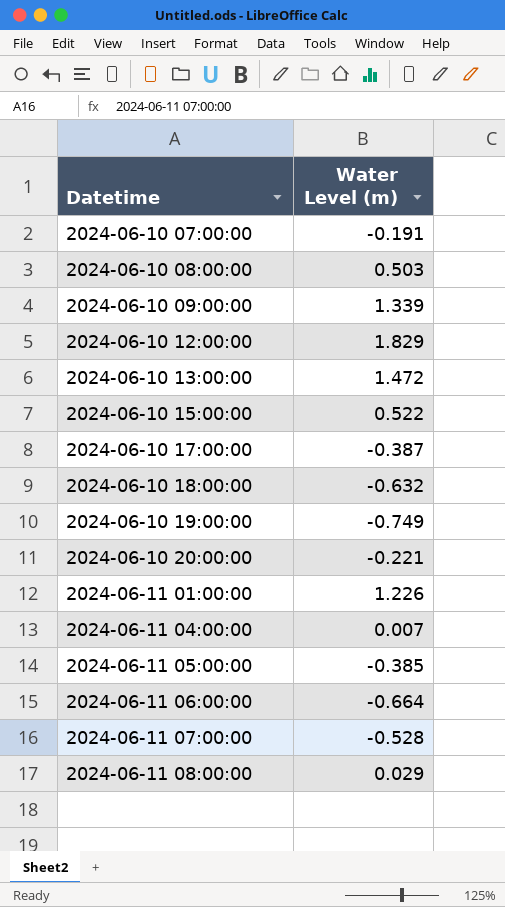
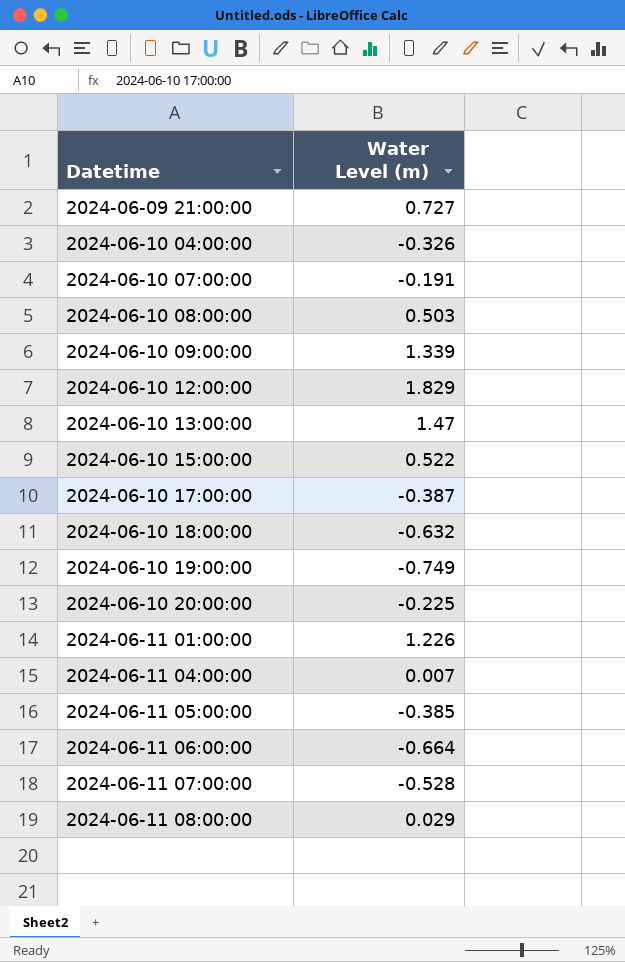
row 2024-06-09 21:00:00: none -> 0.727
row 2024-06-10 04:00:00: none -> -0.326
2024-06-10 13:00:00 | Water Level (m): 1.472 -> 1.47
2024-06-10 20:00:00 | Water Level (m): -0.221 -> -0.225

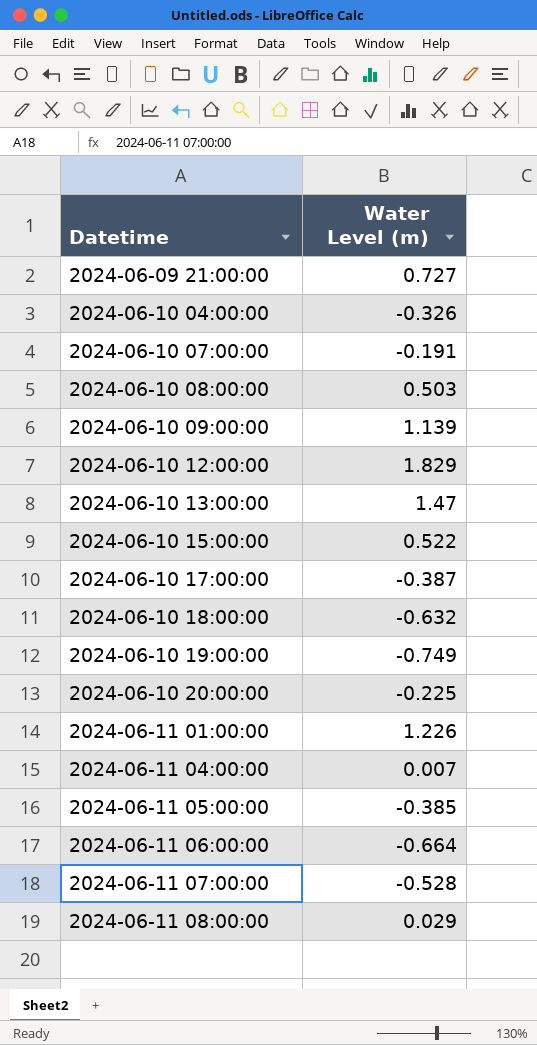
2024-06-10 09:00:00 | Water Level (m): 1.339 -> 1.139

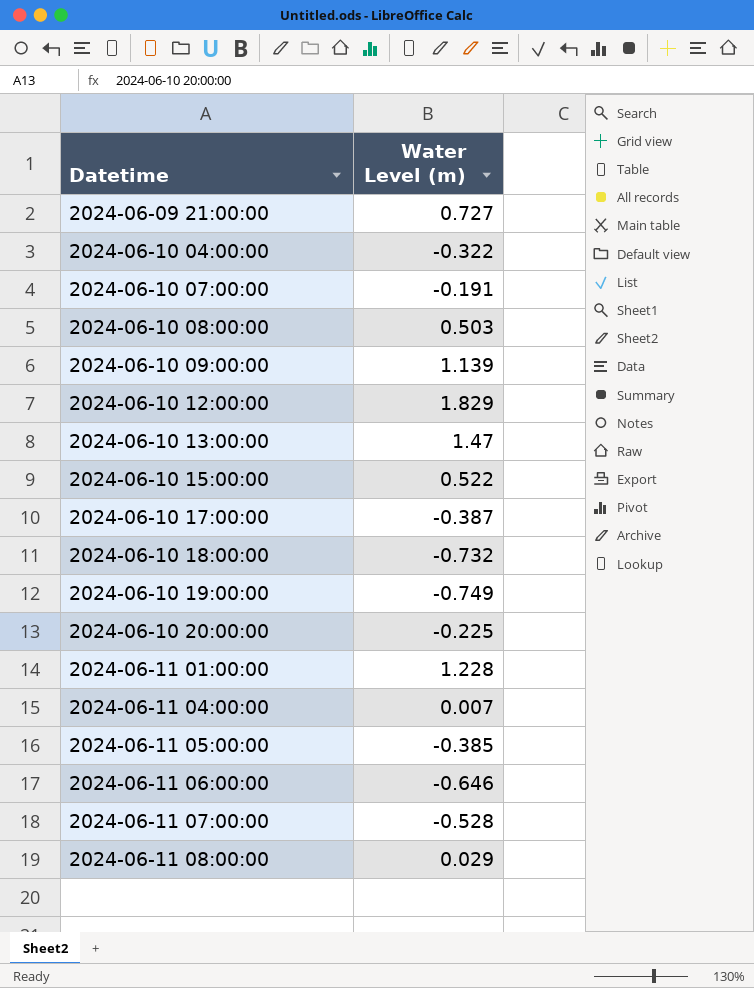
2024-06-10 04:00:00 | Water Level (m): -0.326 -> -0.322
2024-06-10 18:00:00 | Water Level (m): -0.632 -> -0.732
2024-06-11 01:00:00 | Water Level (m): 1.226 -> 1.228
2024-06-11 06:00:00 | Water Level (m): -0.664 -> -0.646

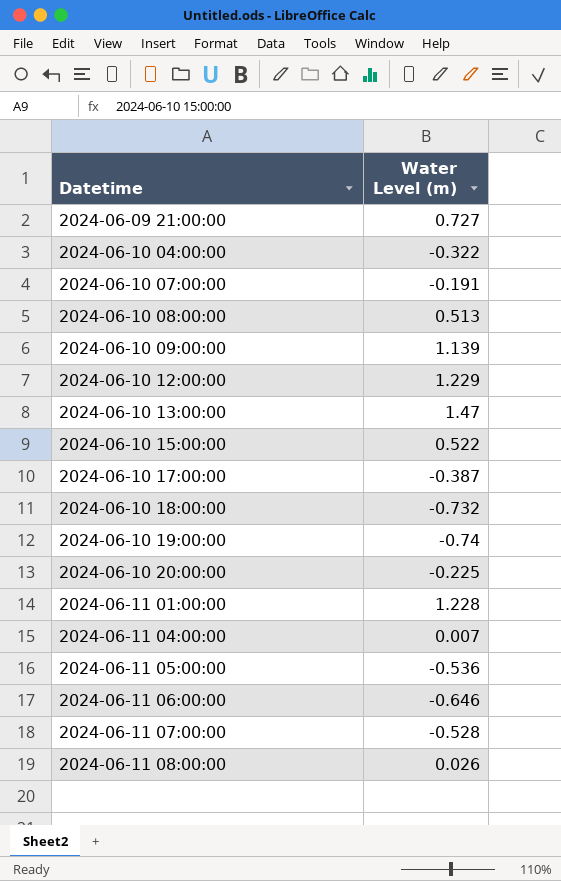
2024-06-10 08:00:00 | Water Level (m): 0.503 -> 0.513
2024-06-10 12:00:00 | Water Level (m): 1.829 -> 1.229
2024-06-10 19:00:00 | Water Level (m): -0.749 -> -0.74
2024-06-11 05:00:00 | Water Level (m): -0.385 -> -0.536
2024-06-11 08:00:00 | Water Level (m): 0.029 -> 0.026

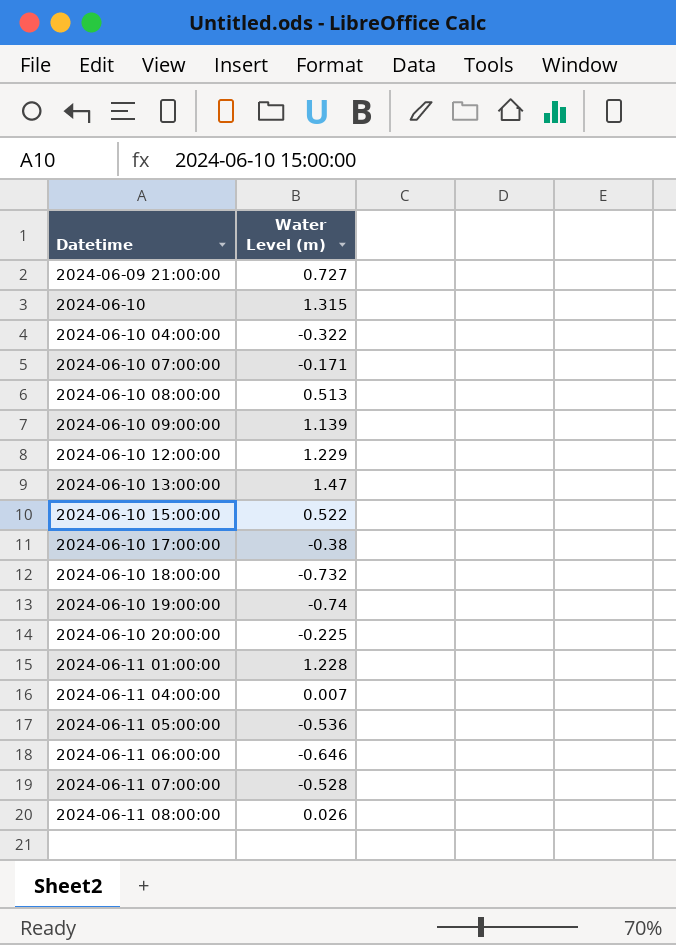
row 2024-06-10: none -> 1.315
2024-06-10 07:00:00 | Water Level (m): -0.191 -> -0.171
2024-06-10 17:00:00 | Water Level (m): -0.387 -> -0.38

